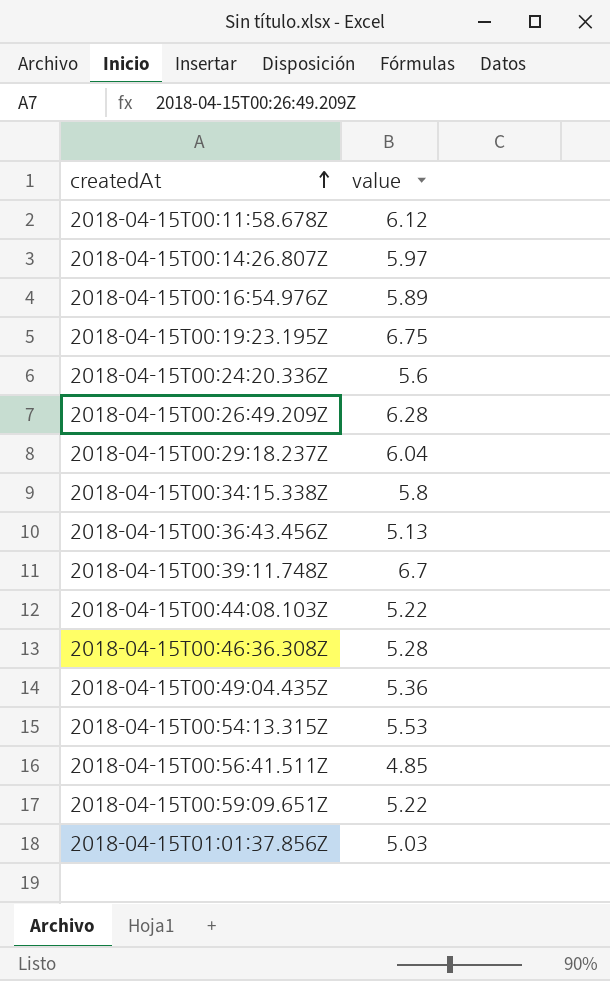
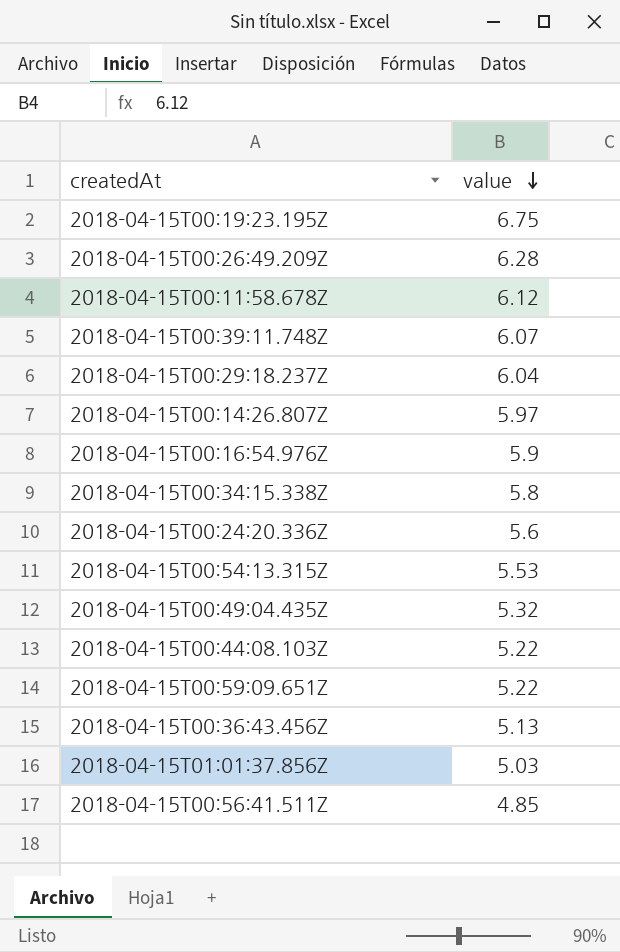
row order: createdAt ascending -> value descending
row 2018-04-15T00:46:36.308Z: 5.28 -> none
2018-04-15T00:39:11.748Z | value: 6.7 -> 6.07
2018-04-15T00:16:54.976Z | value: 5.89 -> 5.9
2018-04-15T00:49:04.435Z | value: 5.36 -> 5.32

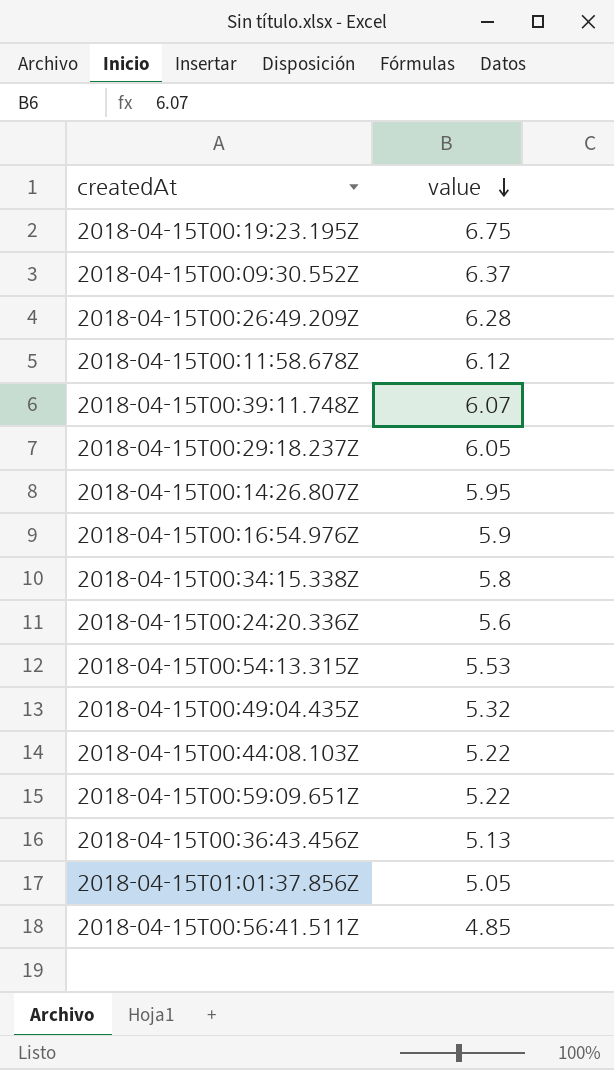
row 2018-04-15T00:09:30.552Z: none -> 6.37
2018-04-15T00:29:18.237Z | value: 6.04 -> 6.05
2018-04-15T00:14:26.807Z | value: 5.97 -> 5.95
2018-04-15T01:01:37.856Z | value: 5.03 -> 5.05

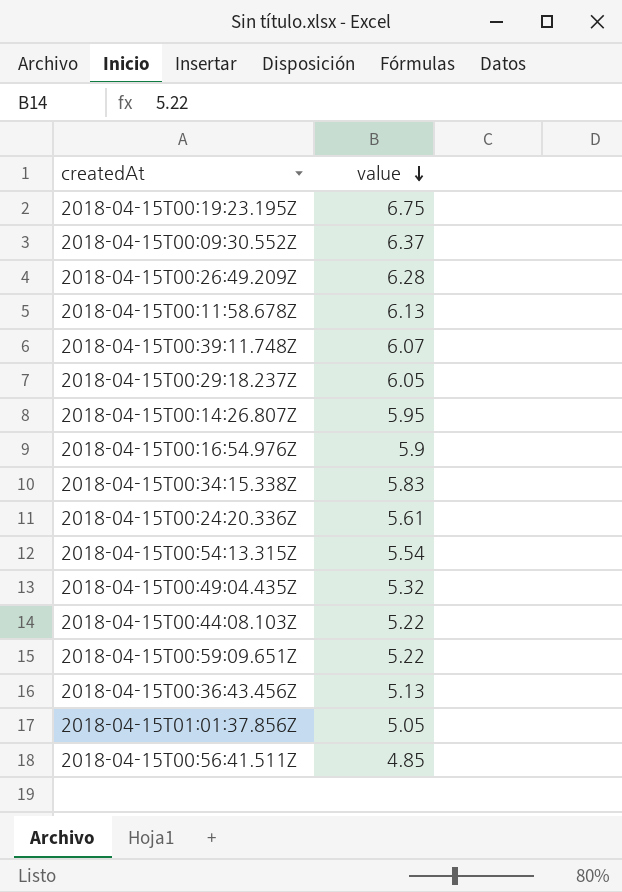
2018-04-15T00:11:58.678Z | value: 6.12 -> 6.13
2018-04-15T00:34:15.338Z | value: 5.8 -> 5.83
2018-04-15T00:24:20.336Z | value: 5.6 -> 5.61
2018-04-15T00:54:13.315Z | value: 5.53 -> 5.54

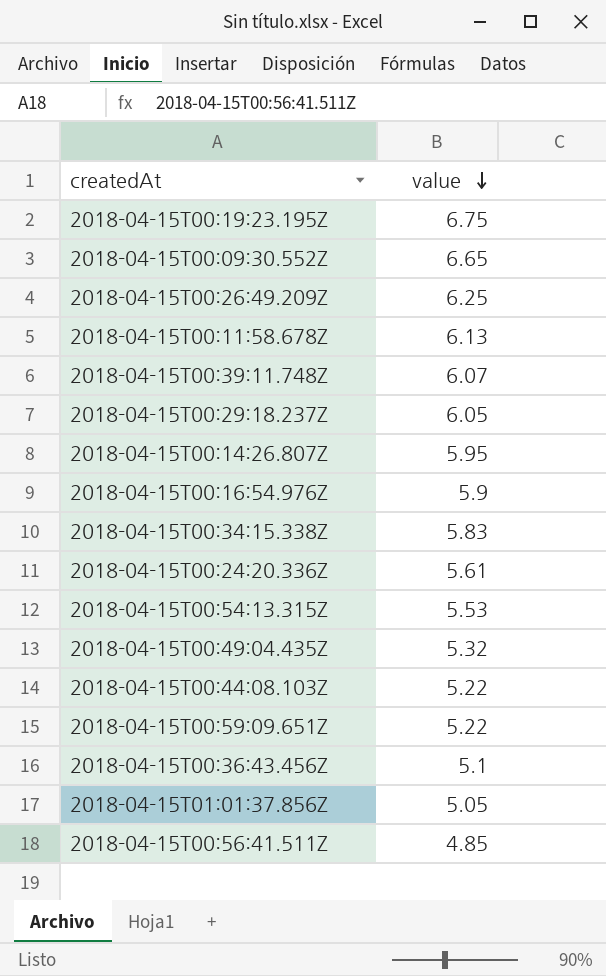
2018-04-15T00:09:30.552Z | value: 6.37 -> 6.65
2018-04-15T00:26:49.209Z | value: 6.28 -> 6.25
2018-04-15T00:54:13.315Z | value: 5.54 -> 5.53
2018-04-15T00:36:43.456Z | value: 5.13 -> 5.1

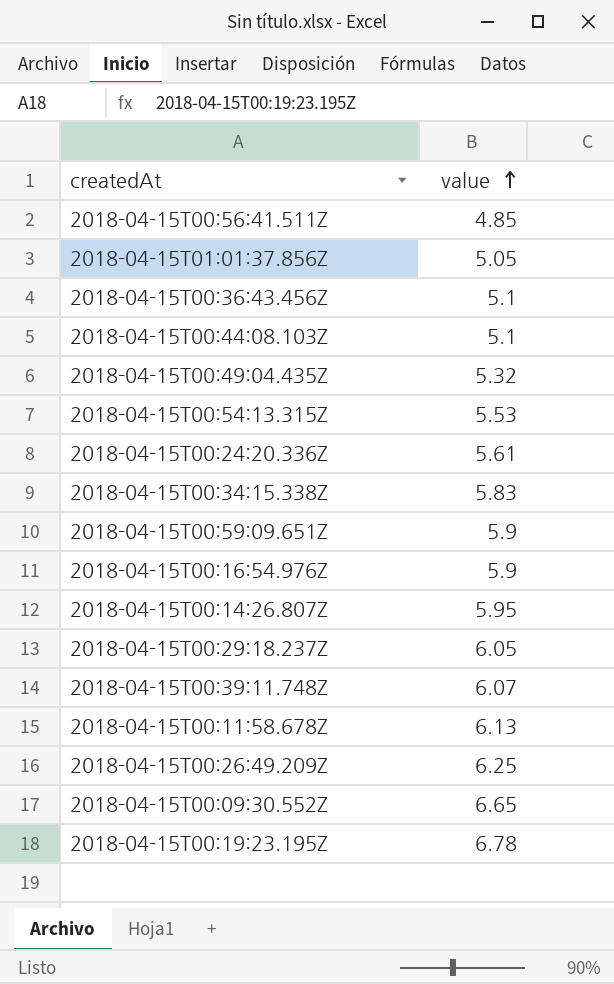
row order: value descending -> value ascending
2018-04-15T00:44:08.103Z | value: 5.22 -> 5.1
2018-04-15T00:59:09.651Z | value: 5.22 -> 5.9
2018-04-15T00:19:23.195Z | value: 6.75 -> 6.78

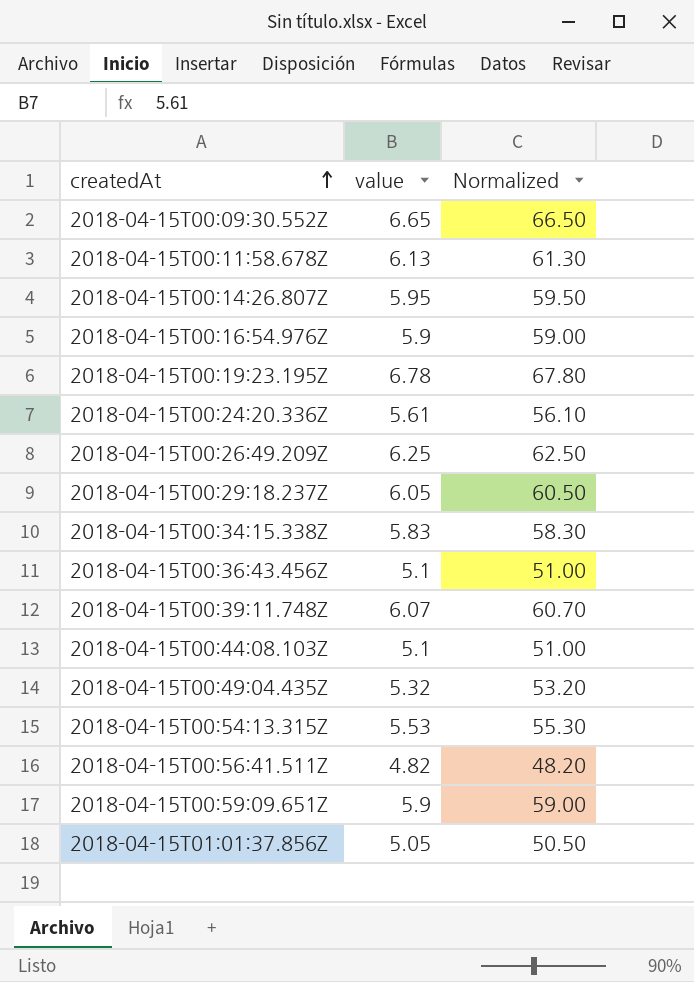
row order: value ascending -> createdAt ascending
column Normalized | formula: none -> [value] * 10
2018-04-15T00:56:41.511Z | value: 4.85 -> 4.82

